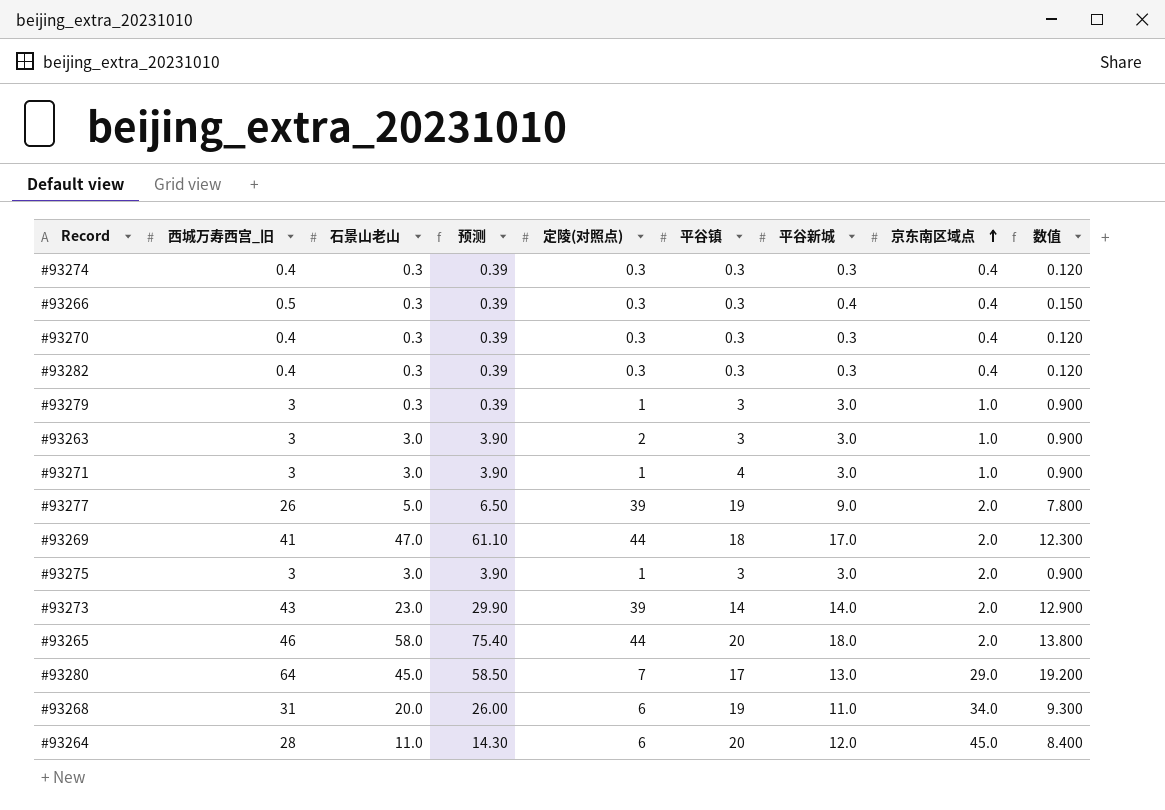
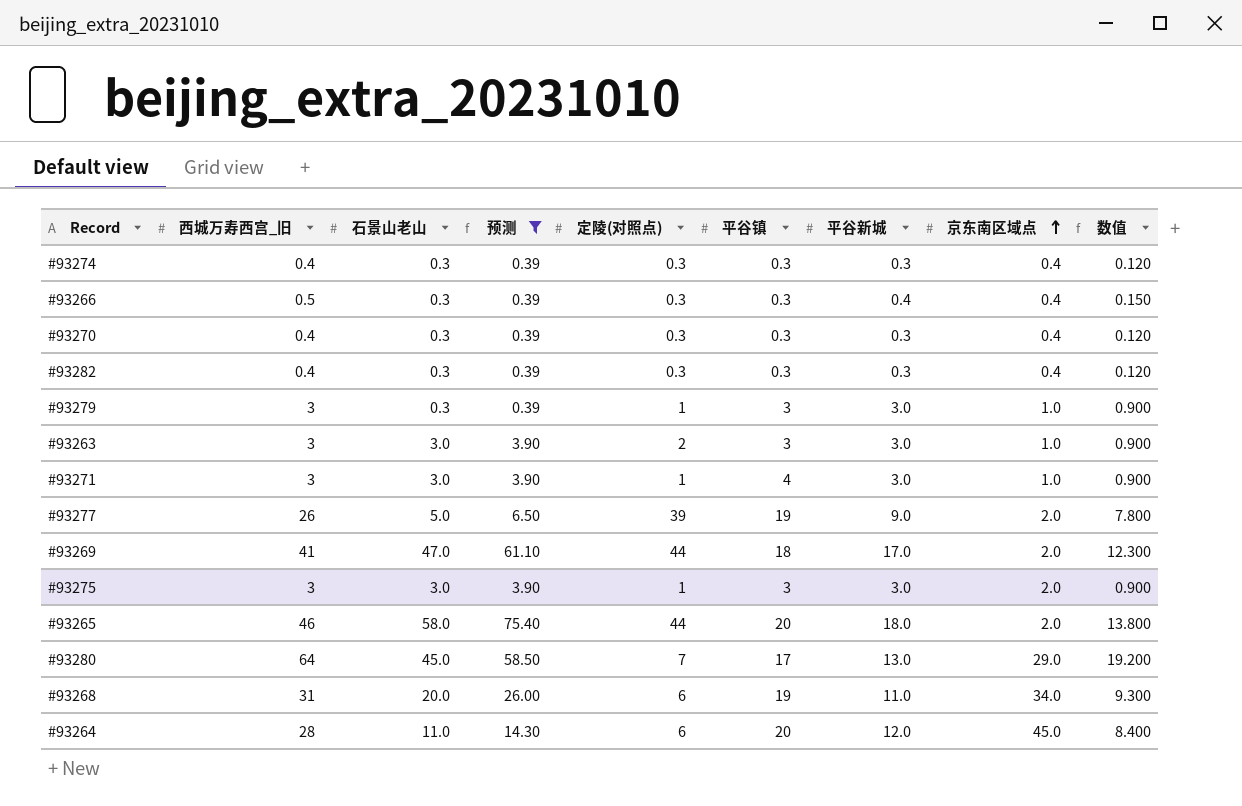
filter: none -> 预测 != 29.90

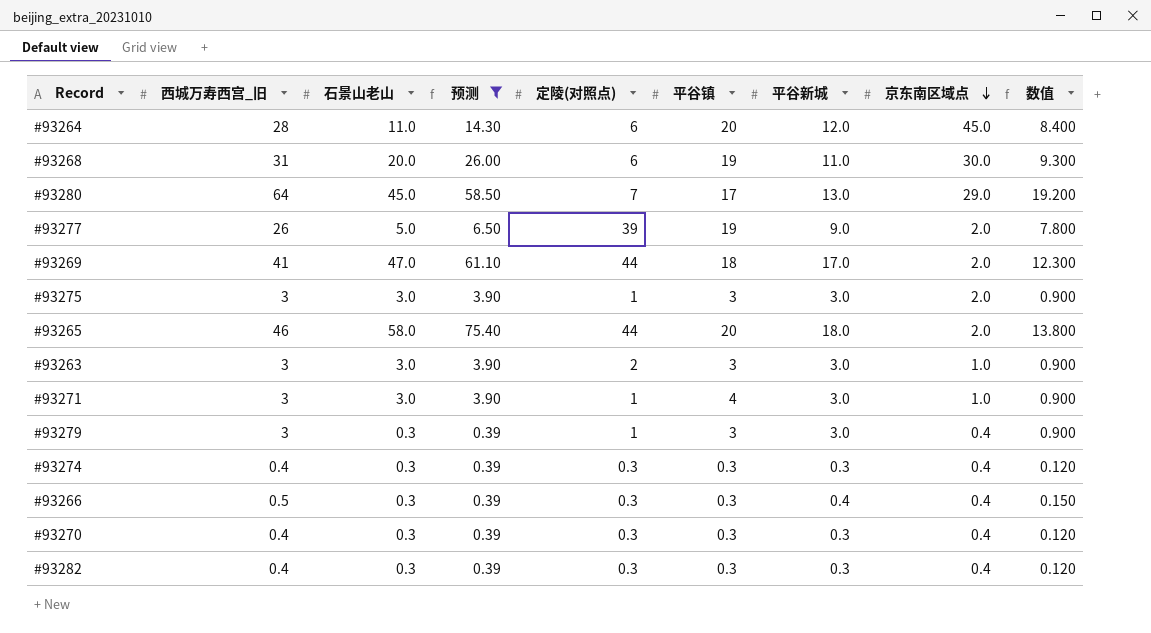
row order: 京东南区域点 ascending -> 京东南区域点 descending
#93268 | 京东南区域点: 34.0 -> 30.0
#93279 | 京东南区域点: 1.0 -> 0.4

